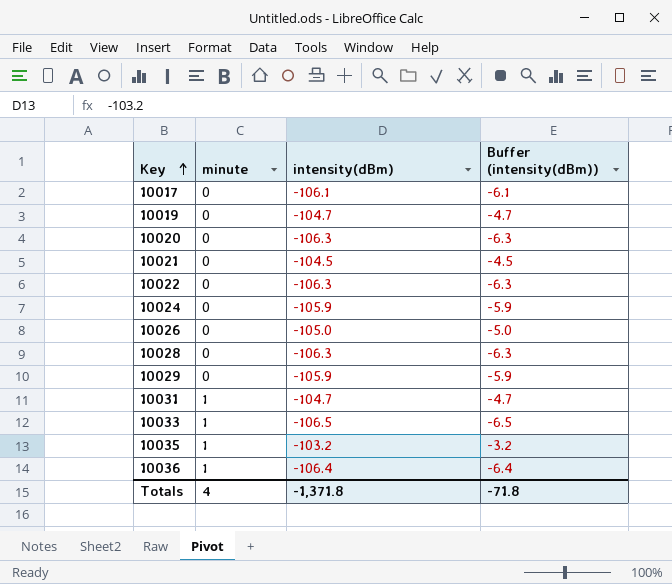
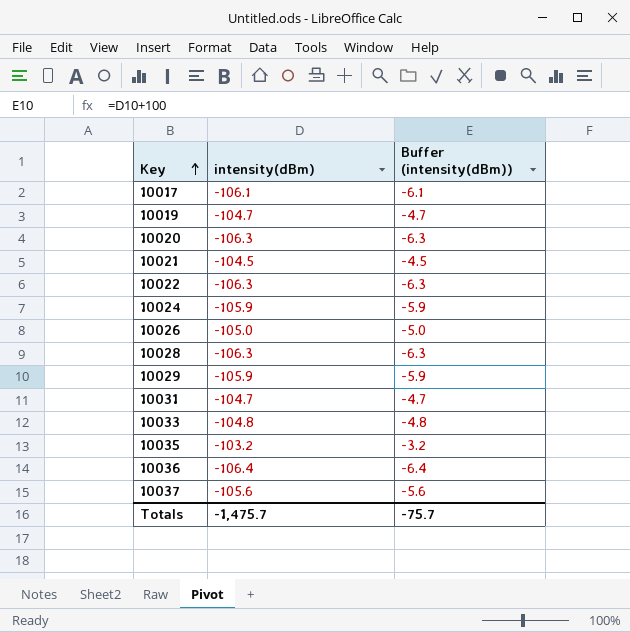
column minute | position: 2 -> none
10033 | intensity(dBm): -106.5 -> -104.8
10033 | Buffer (intensity(dBm)): -6.5 -> -4.8
row 10037: none -> -105.6 | -5.6
Totals | intensity(dBm): -1,371.8 -> -1,475.7
Totals | Buffer (intensity(dBm)): -71.8 -> -75.7

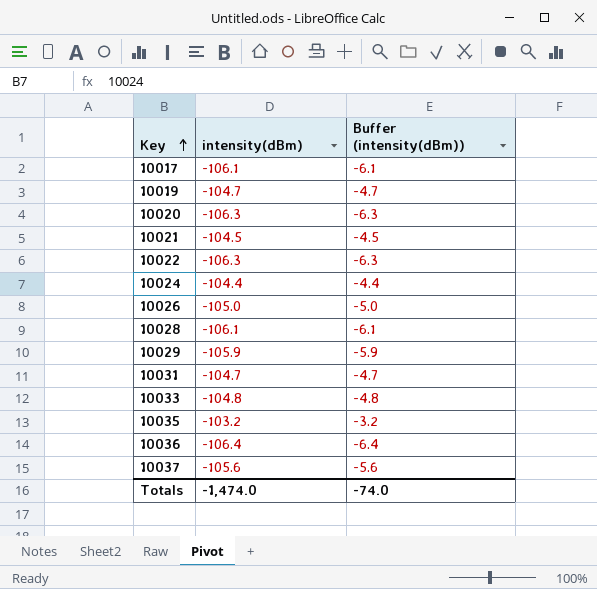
10024 | intensity(dBm): -105.9 -> -104.4
10024 | Buffer (intensity(dBm)): -5.9 -> -4.4
10028 | intensity(dBm): -106.3 -> -106.1
10028 | Buffer (intensity(dBm)): -6.3 -> -6.1
Totals | intensity(dBm): -1,475.7 -> -1,474.0
Totals | Buffer (intensity(dBm)): -75.7 -> -74.0

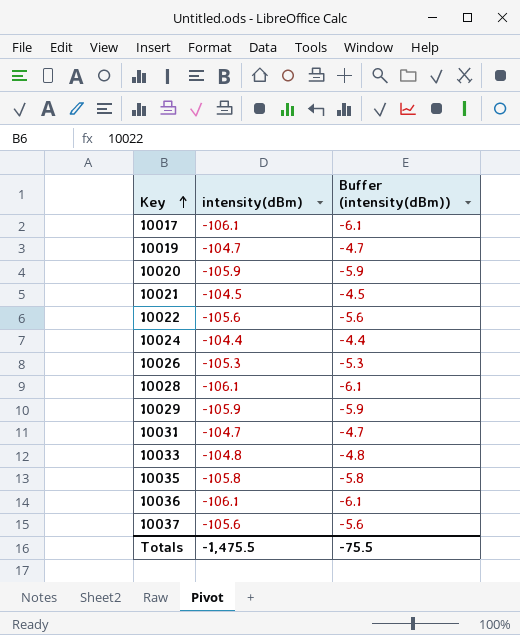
10020 | intensity(dBm): -106.3 -> -105.9
10020 | Buffer (intensity(dBm)): -6.3 -> -5.9
10022 | intensity(dBm): -106.3 -> -105.6
10022 | Buffer (intensity(dBm)): -6.3 -> -5.6
10026 | intensity(dBm): -105.0 -> -105.3
10026 | Buffer (intensity(dBm)): -5.0 -> -5.3
10035 | intensity(dBm): -103.2 -> -105.8
10035 | Buffer (intensity(dBm)): -3.2 -> -5.8
10036 | intensity(dBm): -106.4 -> -106.1
10036 | Buffer (intensity(dBm)): -6.4 -> -6.1
Totals | intensity(dBm): -1,474.0 -> -1,475.5
Totals | Buffer (intensity(dBm)): -74.0 -> -75.5

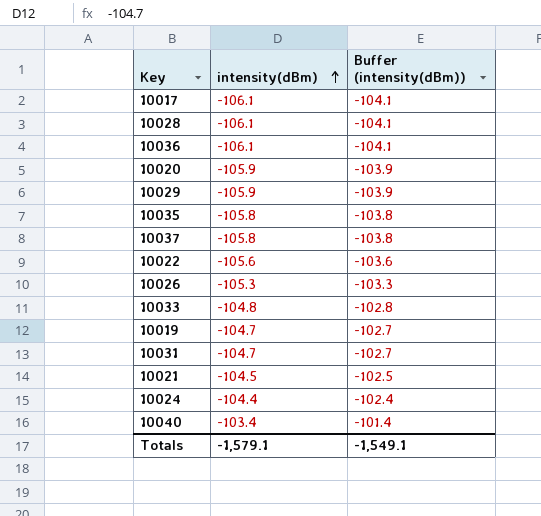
row order: Key ascending -> intensity(dBm) ascending
column Buffer (intensity(dBm)) | formula: [intensity(dBm)] + 100 -> [intensity(dBm)] + 2
10037 | intensity(dBm): -105.6 -> -105.8
row 10040: none -> -103.4 | -101.4
Totals | intensity(dBm): -1,475.5 -> -1,579.1
Totals | Buffer (intensity(dBm)): -75.5 -> -1,549.1

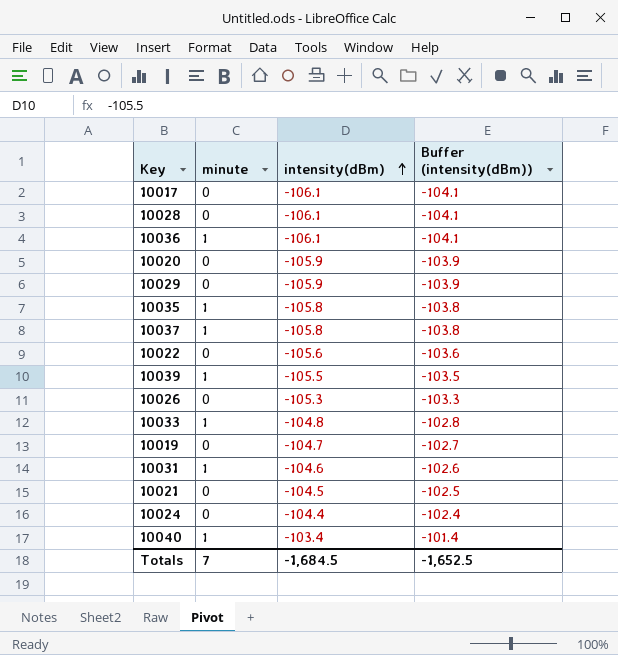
column minute | position: none -> 2
row 10039: none -> 1 | -105.5 | -103.5
10031 | intensity(dBm): -104.7 -> -104.6
10031 | Buffer (intensity(dBm)): -102.7 -> -102.6
Totals | intensity(dBm): -1,579.1 -> -1,684.5
Totals | Buffer (intensity(dBm)): -1,549.1 -> -1,652.5

